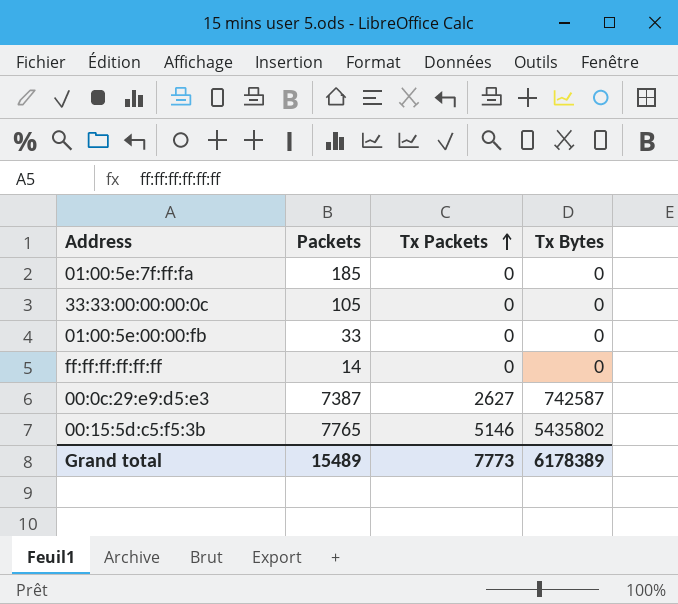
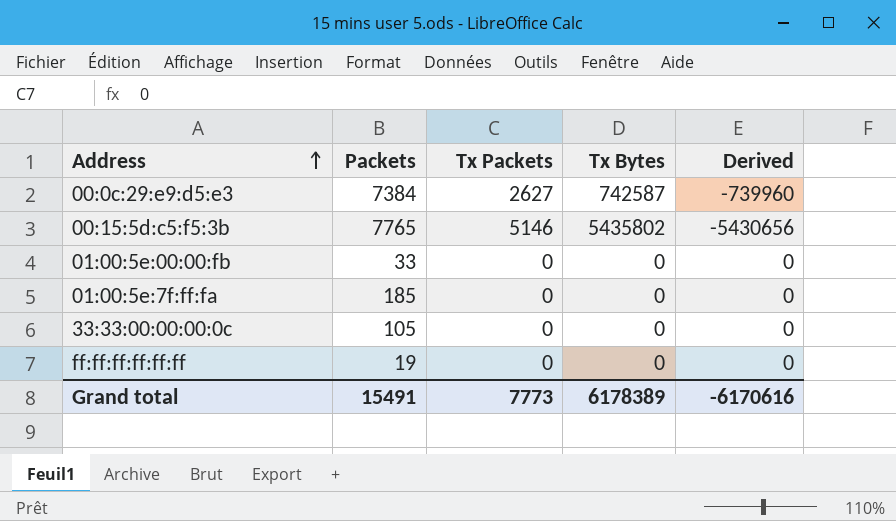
row order: Tx Packets ascending -> Address ascending
column Derived | formula: none -> [Tx Packets] - [Tx Bytes]
00:0c:29:e9:d5:e3 | Packets: 7387 -> 7384
ff:ff:ff:ff:ff:ff | Packets: 14 -> 19
Grand total | Packets: 15489 -> 15491

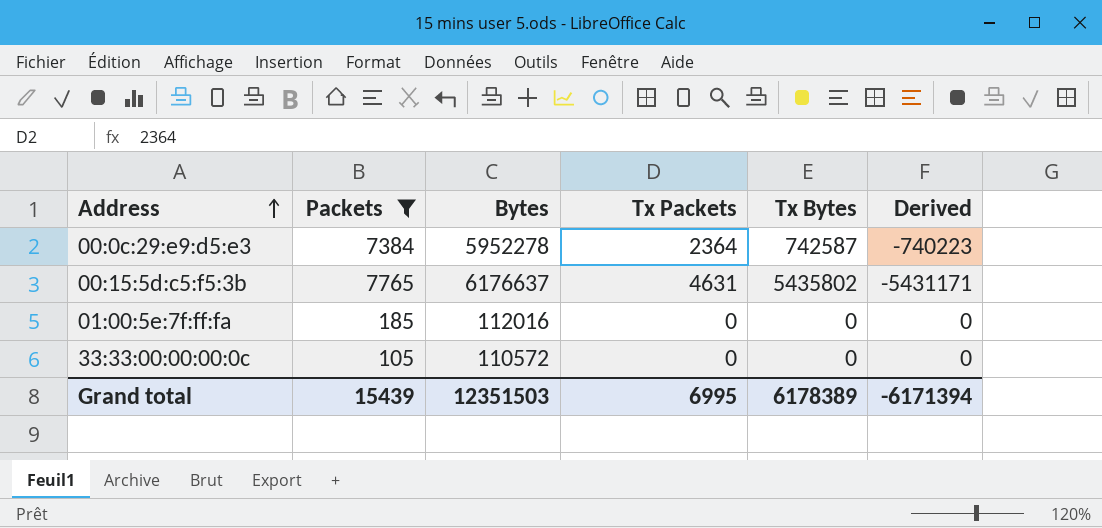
filter: none -> Packets >= 105
column Bytes | position: none -> 3
00:0c:29:e9:d5:e3 | Tx Packets: 2627 -> 2364
00:0c:29:e9:d5:e3 | Derived: -739960 -> -740223
00:15:5d:c5:f5:3b | Tx Packets: 5146 -> 4631
00:15:5d:c5:f5:3b | Derived: -5430656 -> -5431171
Grand total | Packets: 15491 -> 15439
Grand total | Tx Packets: 7773 -> 6995
Grand total | Derived: -6170616 -> -6171394

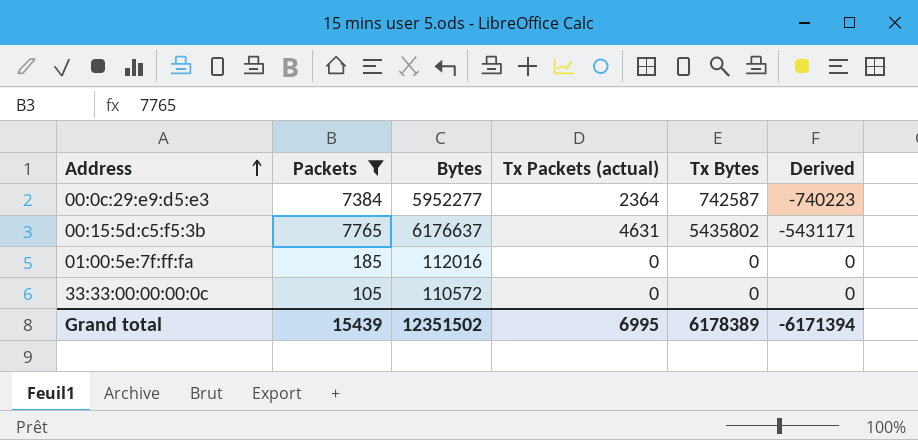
column name: Tx Packets -> Tx Packets (actual)
00:0c:29:e9:d5:e3 | Bytes: 5952278 -> 5952277
Grand total | Bytes: 12351503 -> 12351502

